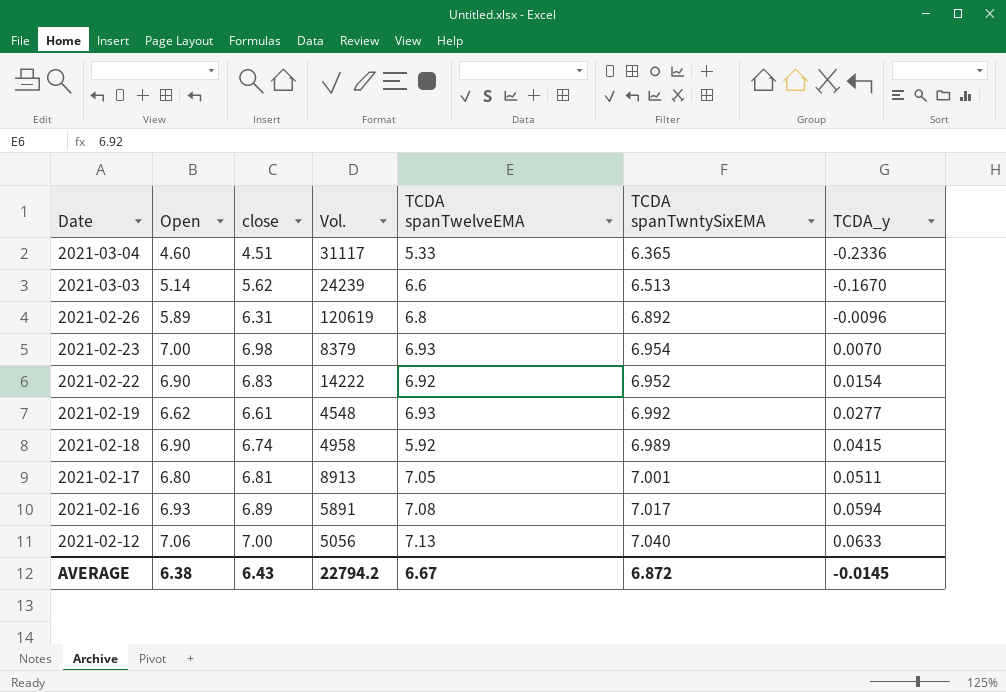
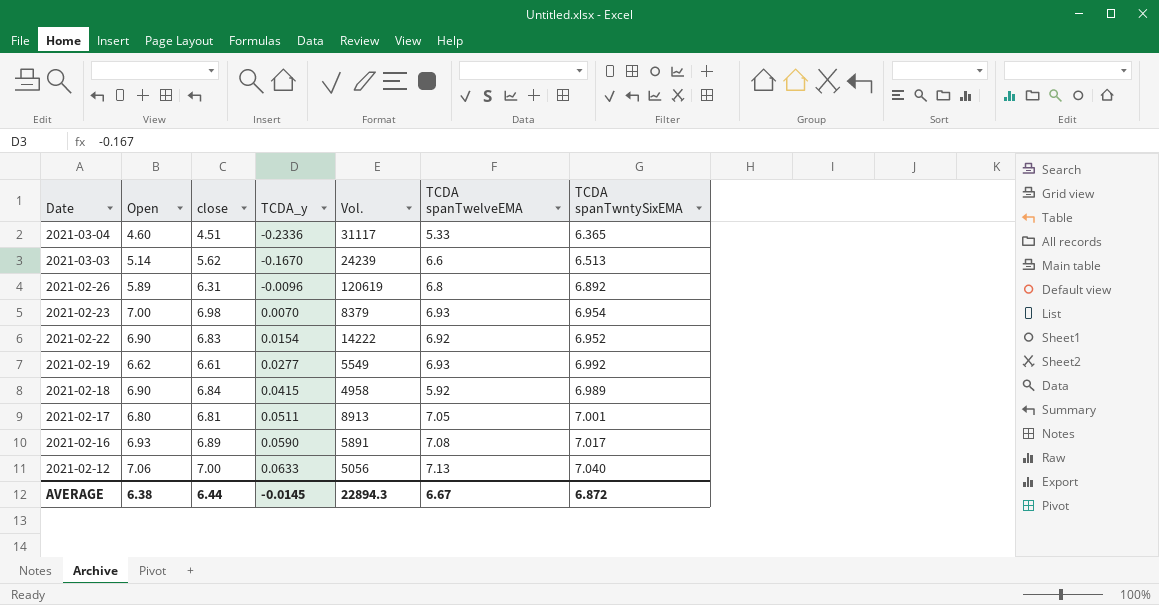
column TCDA_y | position: 7 -> 4
2021-02-19 | Vol.: 4548 -> 5549
2021-02-18 | close: 6.74 -> 6.84
2021-02-16 | TCDA_y: 0.0594 -> 0.0590
AVERAGE | close: 6.43 -> 6.44
AVERAGE | Vol.: 22794.2 -> 22894.3

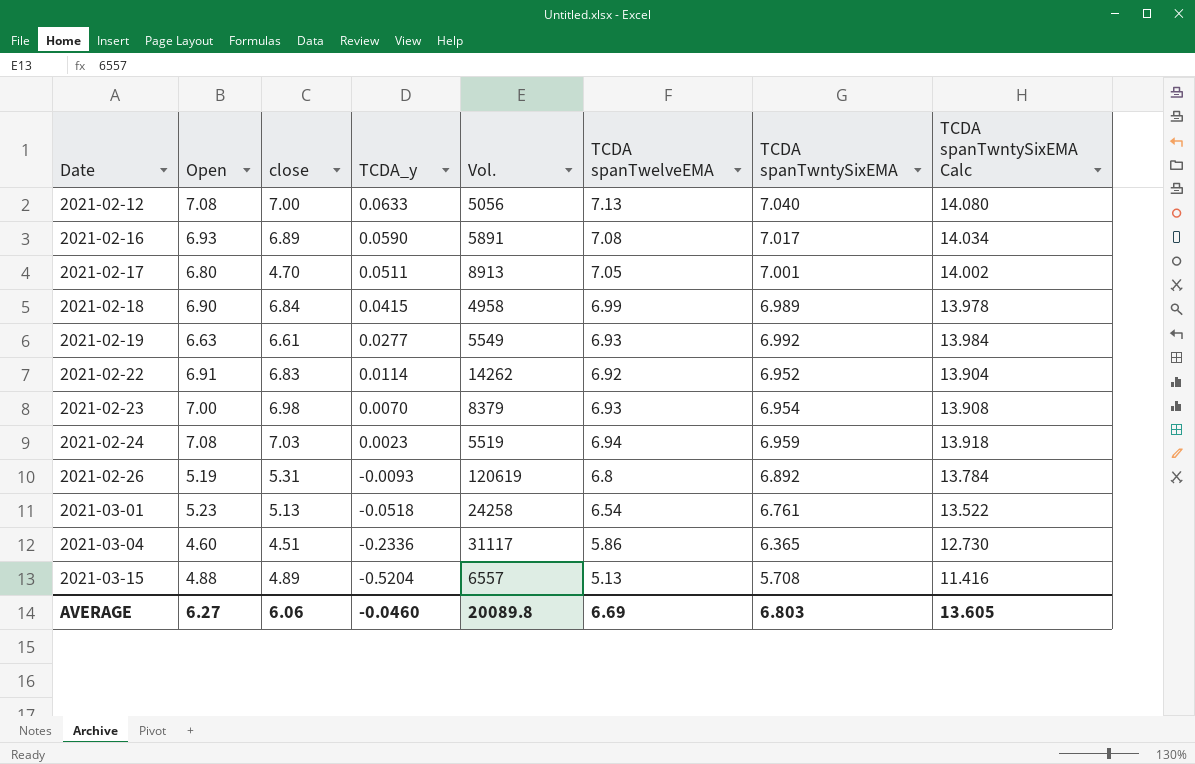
row order: Date descending -> Date ascending
column TCDA spanTwntySixEMA Calc | formula: none -> [TCDA spanTwntySixEMA] * 2
row 2021-03-03: 5.14 | 5.62 | -0.1670 | 24239 | 6.6 | 6.513 -> none
2021-02-12 | Open: 7.06 -> 7.08
2021-02-17 | close: 6.81 -> 4.70
2021-02-18 | TCDA spanTwelveEMA: 5.92 -> 6.99
2021-02-19 | Open: 6.62 -> 6.63
2021-02-22 | Open: 6.90 -> 6.91
2021-02-22 | TCDA_y: 0.0154 -> 0.0114
2021-02-22 | Vol.: 14222 -> 14262
row 2021-02-24: none -> 7.08 | 7.03 | 0.0023 | 5519 | 6.94 | 6.959 | 13.918
2021-02-26 | Open: 5.89 -> 5.19
2021-02-26 | close: 6.31 -> 5.31
2021-02-26 | TCDA_y: -0.0096 -> -0.0093
row 2021-03-01: none -> 5.23 | 5.13 | -0.0518 | 24258 | 6.54 | 6.761 | 13.522
2021-03-04 | TCDA spanTwelveEMA: 5.33 -> 5.86
row 2021-03-15: none -> 4.88 | 4.89 | -0.5204 | 6557 | 5.13 | 5.708 | 11.416
AVERAGE | Open: 6.38 -> 6.27
AVERAGE | close: 6.44 -> 6.06
AVERAGE | TCDA_y: -0.0145 -> -0.0460
AVERAGE | Vol.: 22894.3 -> 20089.8
AVERAGE | TCDA spanTwelveEMA: 6.67 -> 6.69
AVERAGE | TCDA spanTwntySixEMA: 6.872 -> 6.803

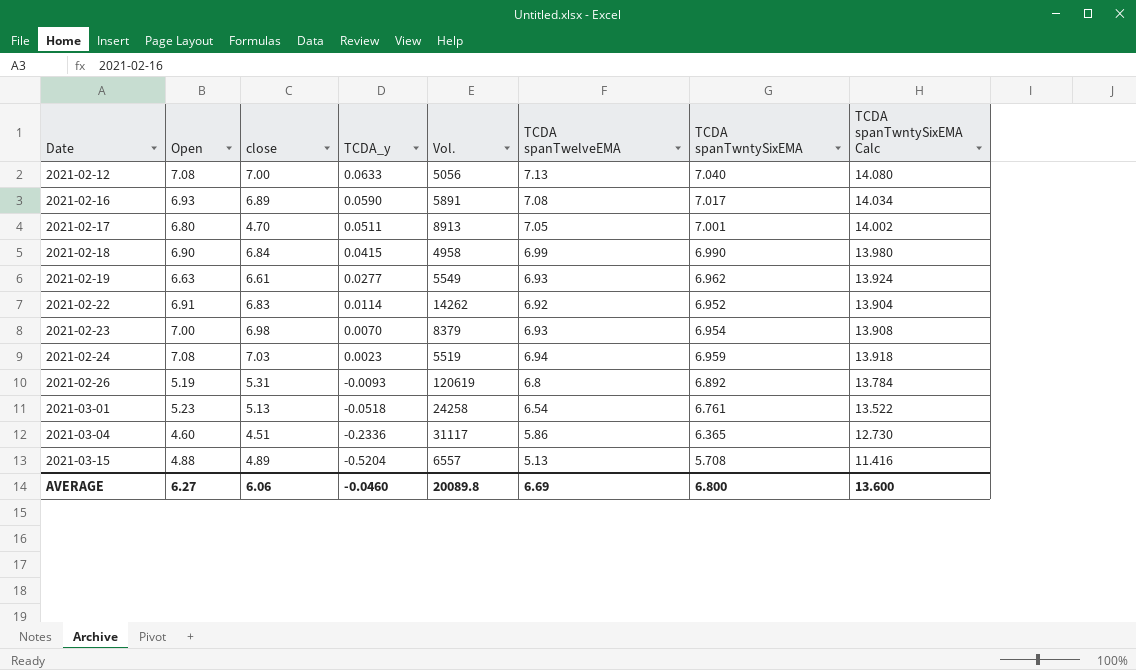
2021-02-18 | TCDA spanTwntySixEMA: 6.989 -> 6.990
2021-02-18 | TCDA spanTwntySixEMA Calc: 13.978 -> 13.980
2021-02-19 | TCDA spanTwntySixEMA: 6.992 -> 6.962
2021-02-19 | TCDA spanTwntySixEMA Calc: 13.984 -> 13.924
AVERAGE | TCDA spanTwntySixEMA: 6.803 -> 6.800
AVERAGE | TCDA spanTwntySixEMA Calc: 13.605 -> 13.600

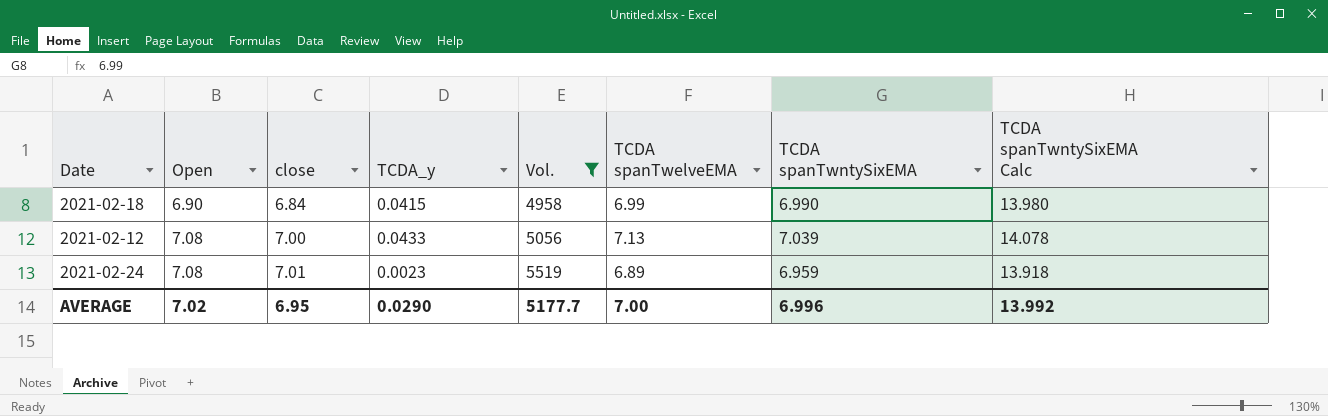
filter: none -> Vol. <= 5519
row order: Date ascending -> Open ascending
2021-02-12 | TCDA_y: 0.0633 -> 0.0433
2021-02-12 | TCDA spanTwntySixEMA: 7.040 -> 7.039
2021-02-12 | TCDA spanTwntySixEMA Calc: 14.080 -> 14.078
2021-02-24 | close: 7.03 -> 7.01
2021-02-24 | TCDA spanTwelveEMA: 6.94 -> 6.89
AVERAGE | Open: 6.27 -> 7.02
AVERAGE | close: 6.06 -> 6.95
AVERAGE | TCDA_y: -0.0460 -> 0.0290
AVERAGE | Vol.: 20089.8 -> 5177.7
AVERAGE | TCDA spanTwelveEMA: 6.69 -> 7.00
AVERAGE | TCDA spanTwntySixEMA: 6.800 -> 6.996
AVERAGE | TCDA spanTwntySixEMA Calc: 13.600 -> 13.992

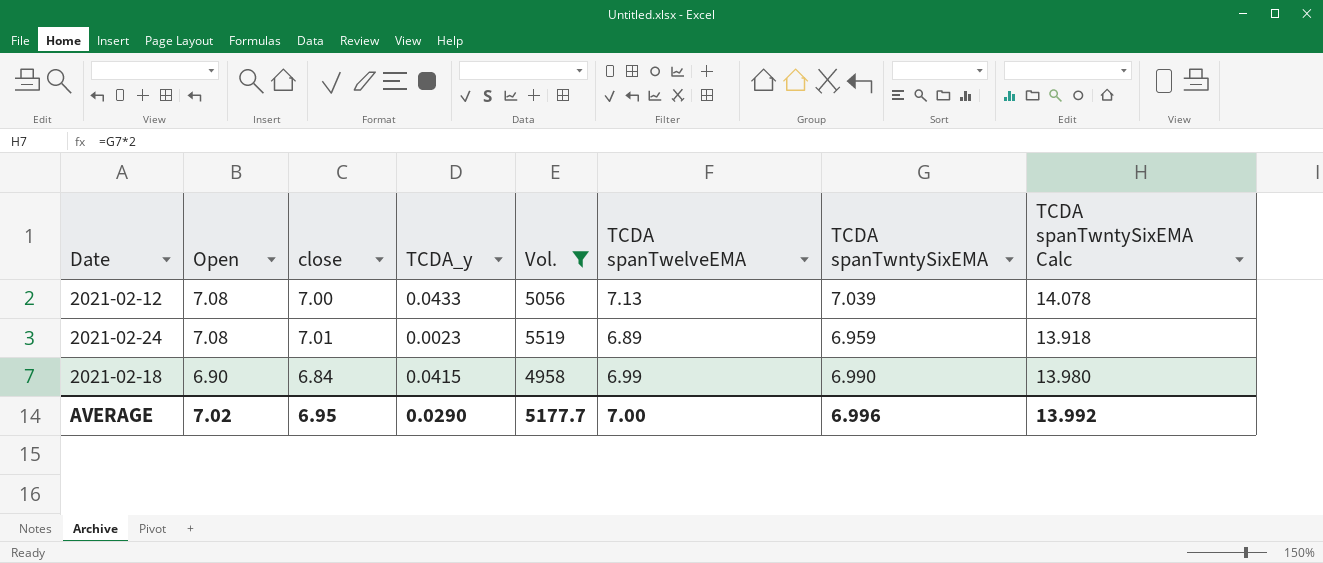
row order: Open ascending -> Open descending

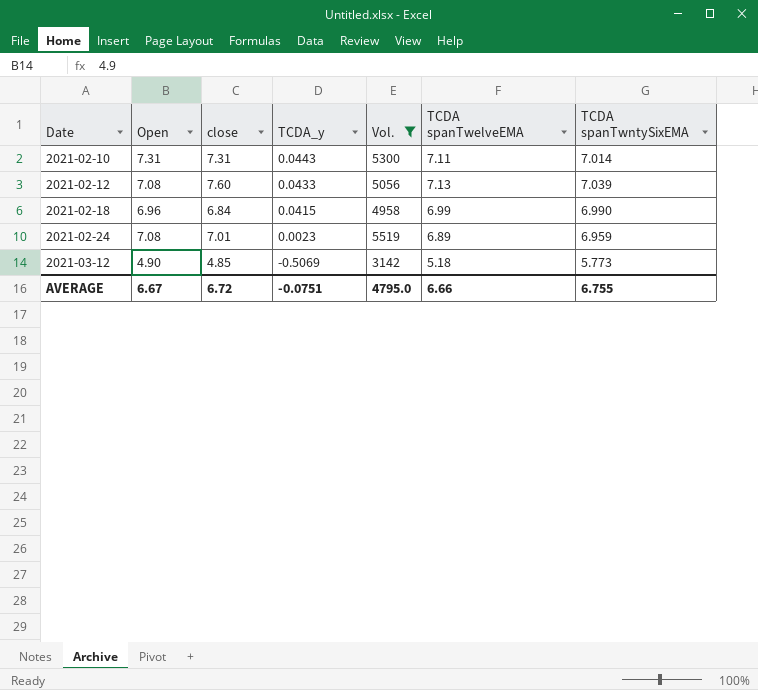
row order: Open descending -> Date ascending
column TCDA spanTwntySixEMA Calc | formula: [TCDA spanTwntySixEMA] * 2 -> none
row 2021-02-10: none -> 7.31 | 7.31 | 0.0443 | 5300 | 7.11 | 7.014
2021-02-12 | close: 7.00 -> 7.60
2021-02-18 | Open: 6.90 -> 6.96
row 2021-03-12: none -> 4.90 | 4.85 | -0.5069 | 3142 | 5.18 | 5.773
AVERAGE | Open: 7.02 -> 6.67
AVERAGE | close: 6.95 -> 6.72
AVERAGE | TCDA_y: 0.0290 -> -0.0751
AVERAGE | Vol.: 5177.7 -> 4795.0
AVERAGE | TCDA spanTwelveEMA: 7.00 -> 6.66
AVERAGE | TCDA spanTwntySixEMA: 6.996 -> 6.755

